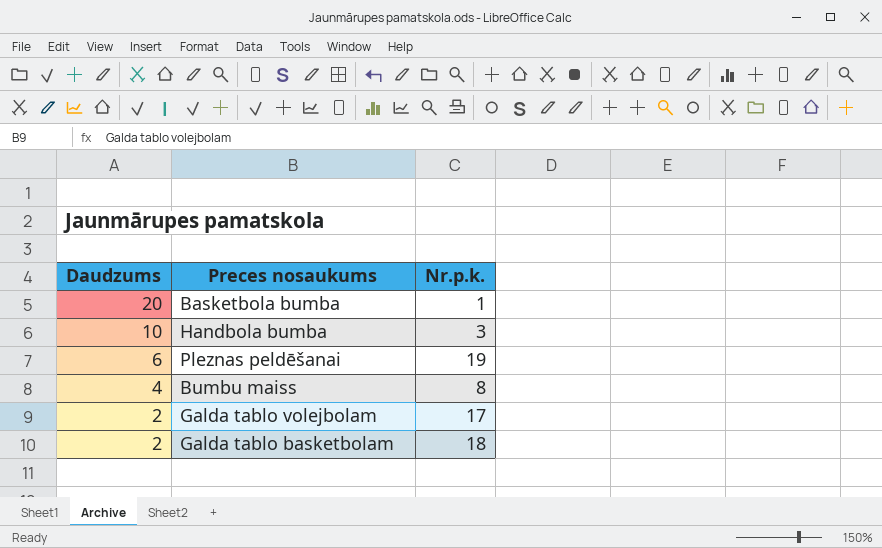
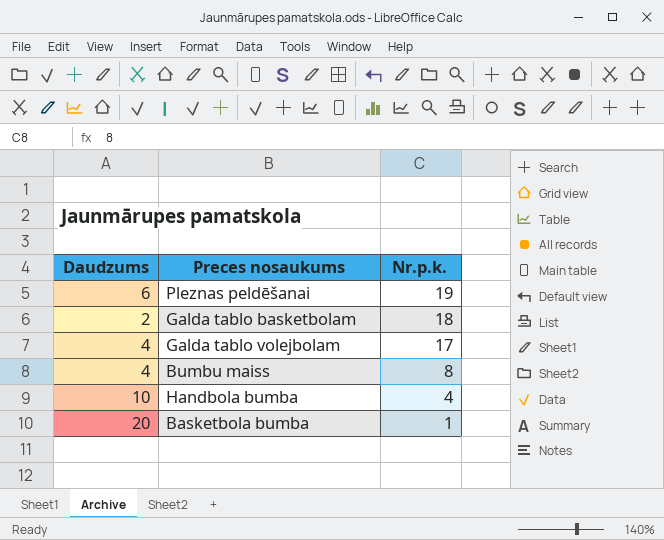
row order: Daudzums descending -> Nr.p.k. descending
Galda tablo volejbolam | Daudzums: 2 -> 4
Handbola bumba | Nr.p.k.: 3 -> 4

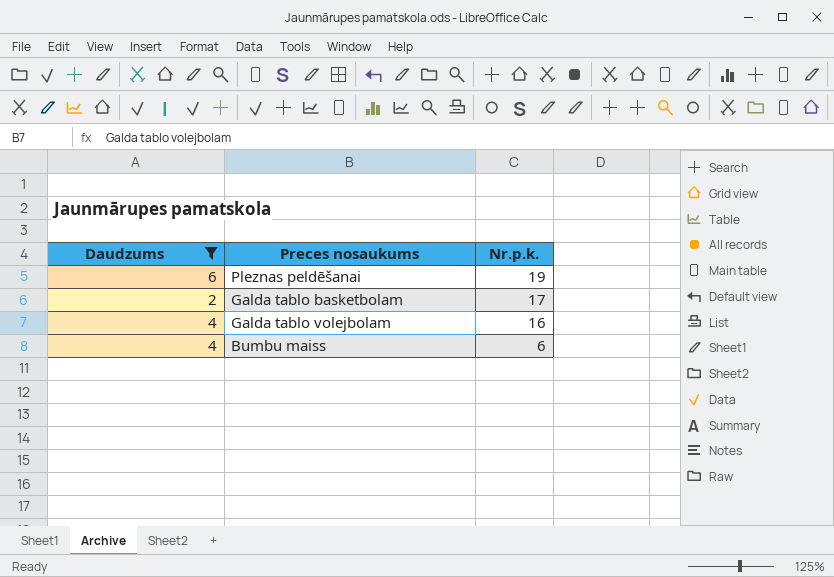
filter: none -> Daudzums <= 6
Galda tablo basketbolam | Nr.p.k.: 18 -> 17
Galda tablo volejbolam | Nr.p.k.: 17 -> 16
Bumbu maiss | Nr.p.k.: 8 -> 6

